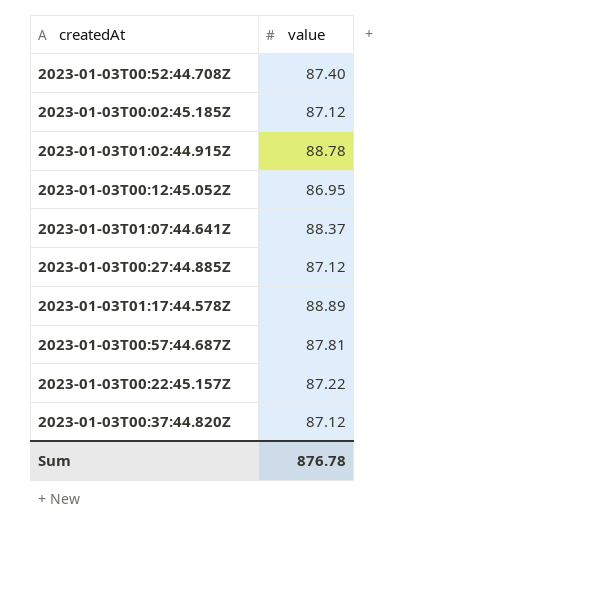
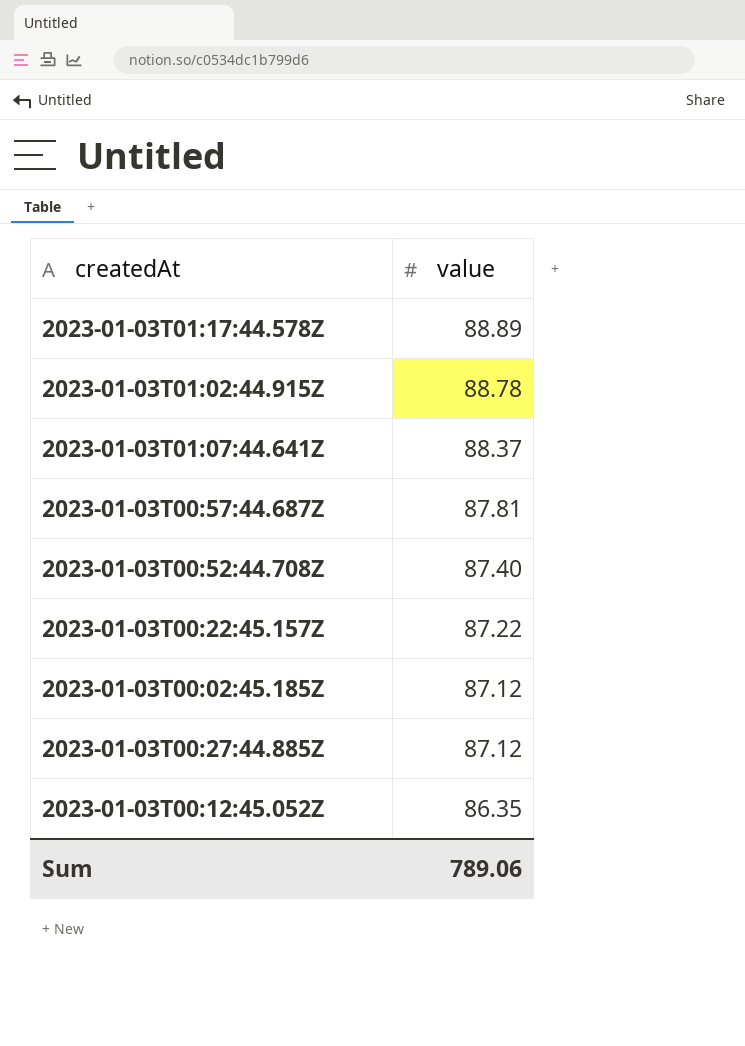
row order: none -> value descending
row 2023-01-03T00:37:44.820Z: 87.12 -> none
2023-01-03T00:12:45.052Z | value: 86.95 -> 86.35
Sum | value: 876.78 -> 789.06

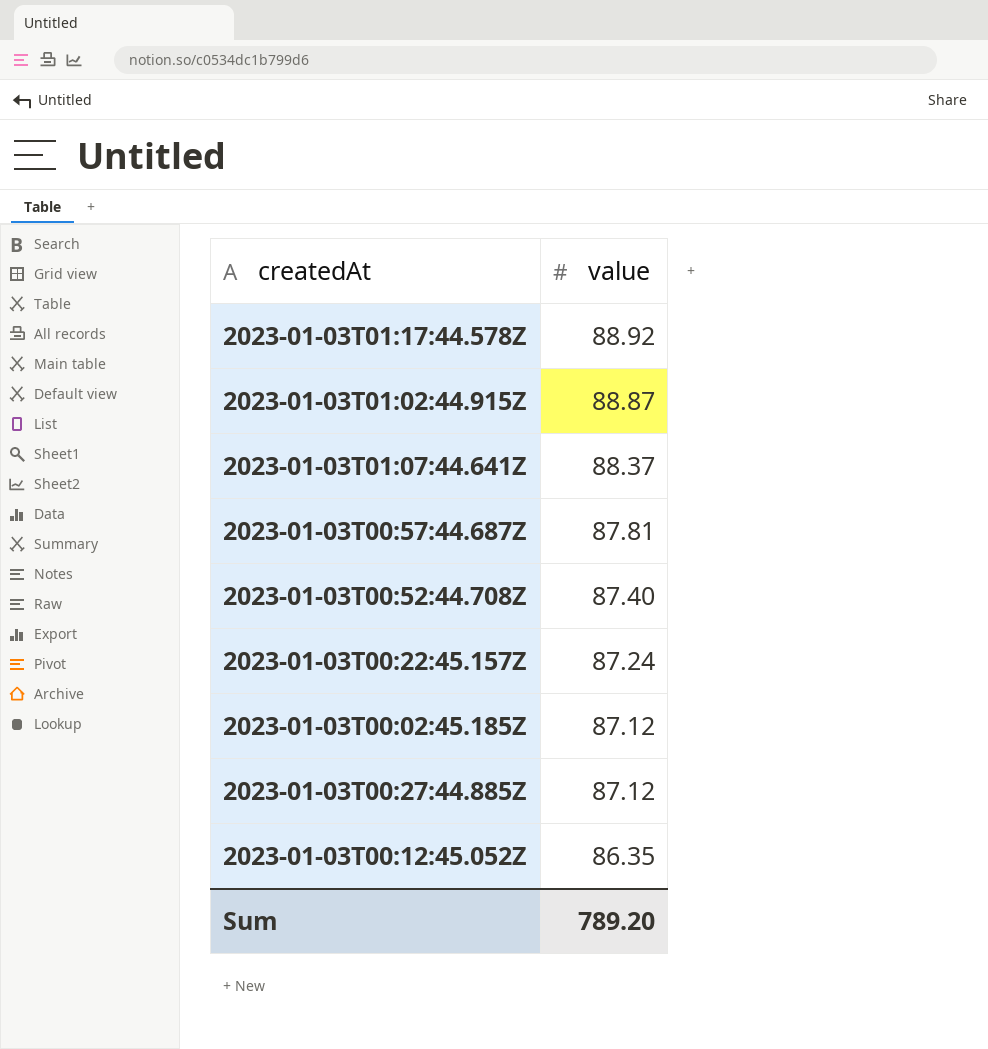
2023-01-03T01:17:44.578Z | value: 88.89 -> 88.92
2023-01-03T01:02:44.915Z | value: 88.78 -> 88.87
2023-01-03T00:22:45.157Z | value: 87.22 -> 87.24
Sum | value: 789.06 -> 789.20

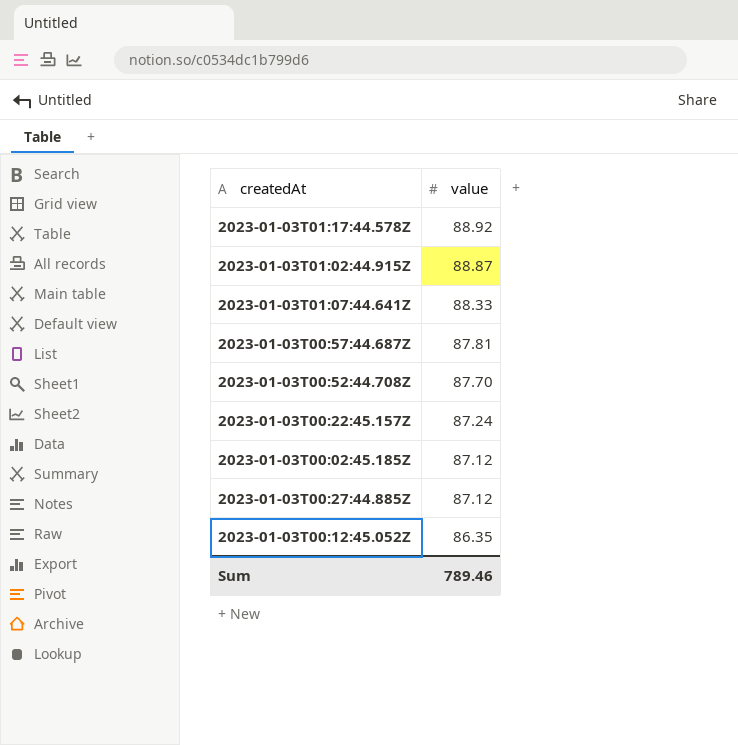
2023-01-03T01:07:44.641Z | value: 88.37 -> 88.33
2023-01-03T00:52:44.708Z | value: 87.40 -> 87.70
Sum | value: 789.20 -> 789.46

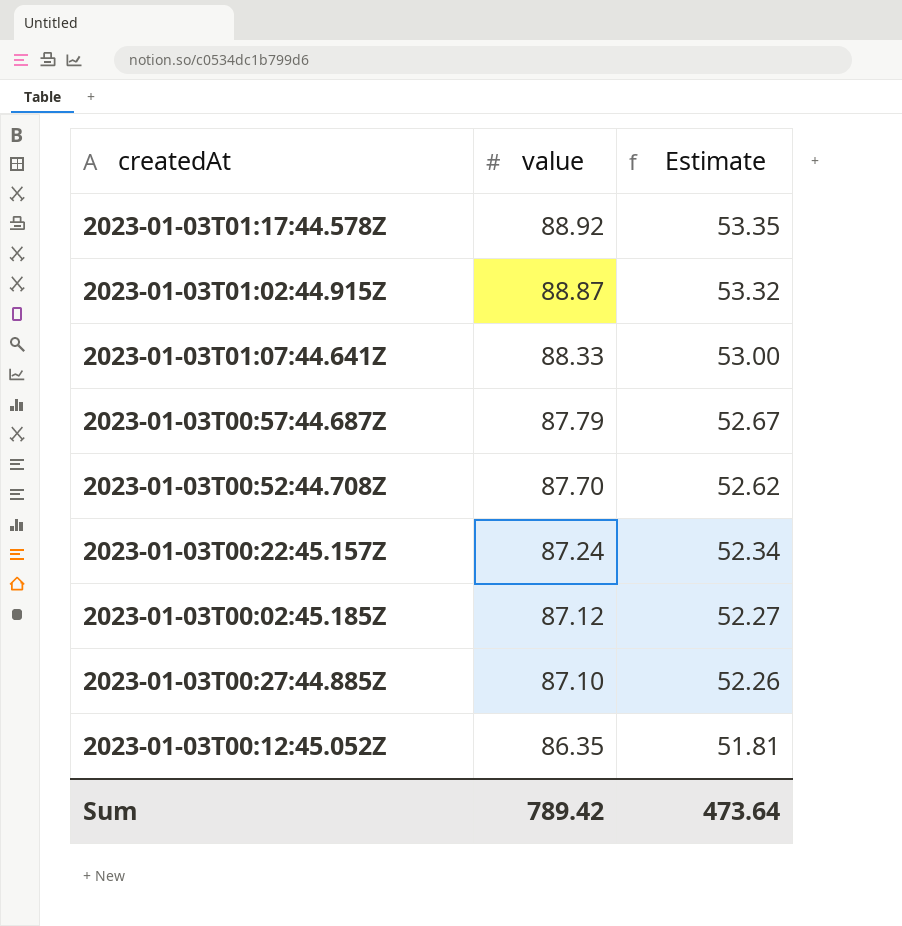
column Estimate | formula: none -> [value] * 0.6
2023-01-03T00:57:44.687Z | value: 87.81 -> 87.79
2023-01-03T00:27:44.885Z | value: 87.12 -> 87.10
Sum | value: 789.46 -> 789.42

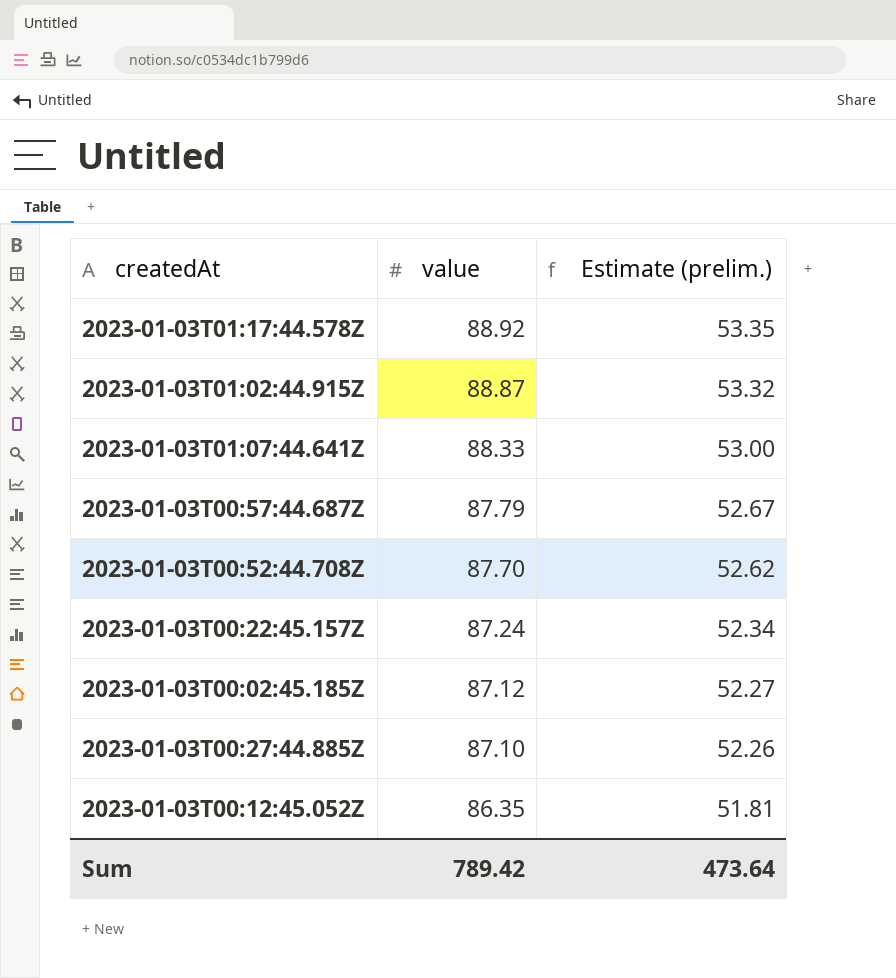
column name: Estimate -> Estimate (prelim.)

